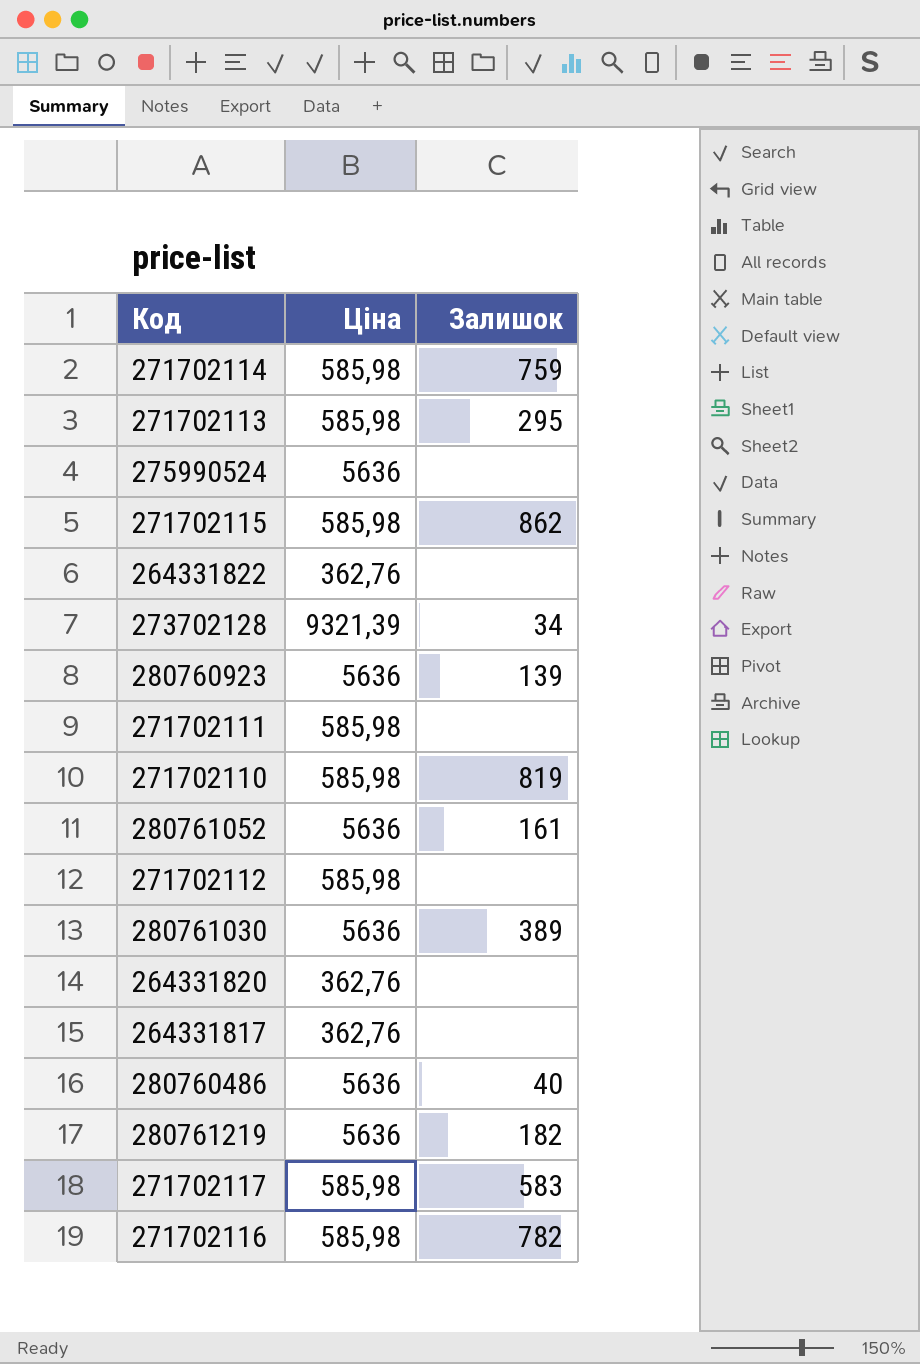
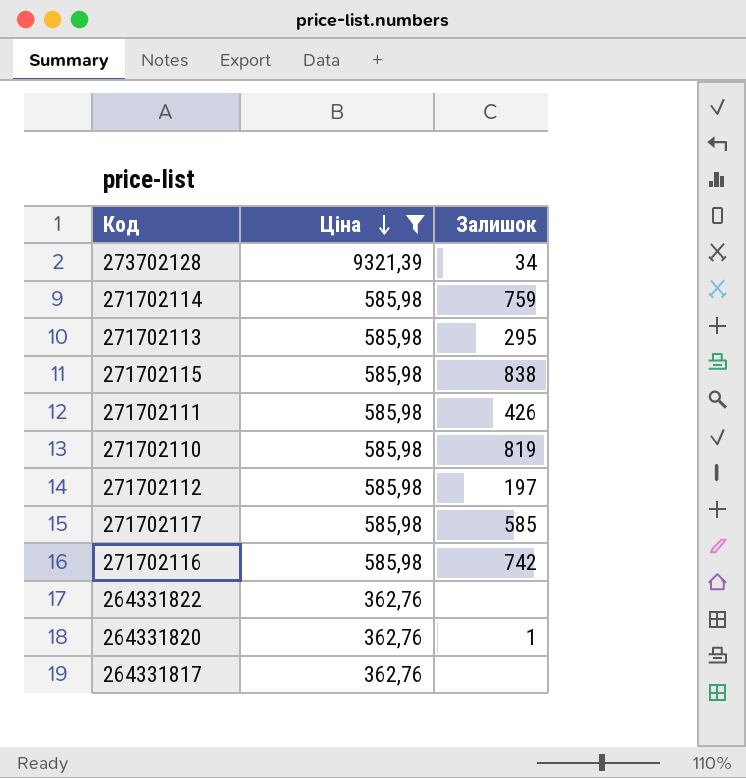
filter: none -> Ціна != 5636
row order: none -> Ціна descending
271702115 | Залишок: 862 -> 838
271702111 | Залишок: none -> 426
271702112 | Залишок: none -> 197
271702117 | Залишок: 583 -> 585
271702116 | Залишок: 782 -> 742
264331820 | Залишок: none -> 1

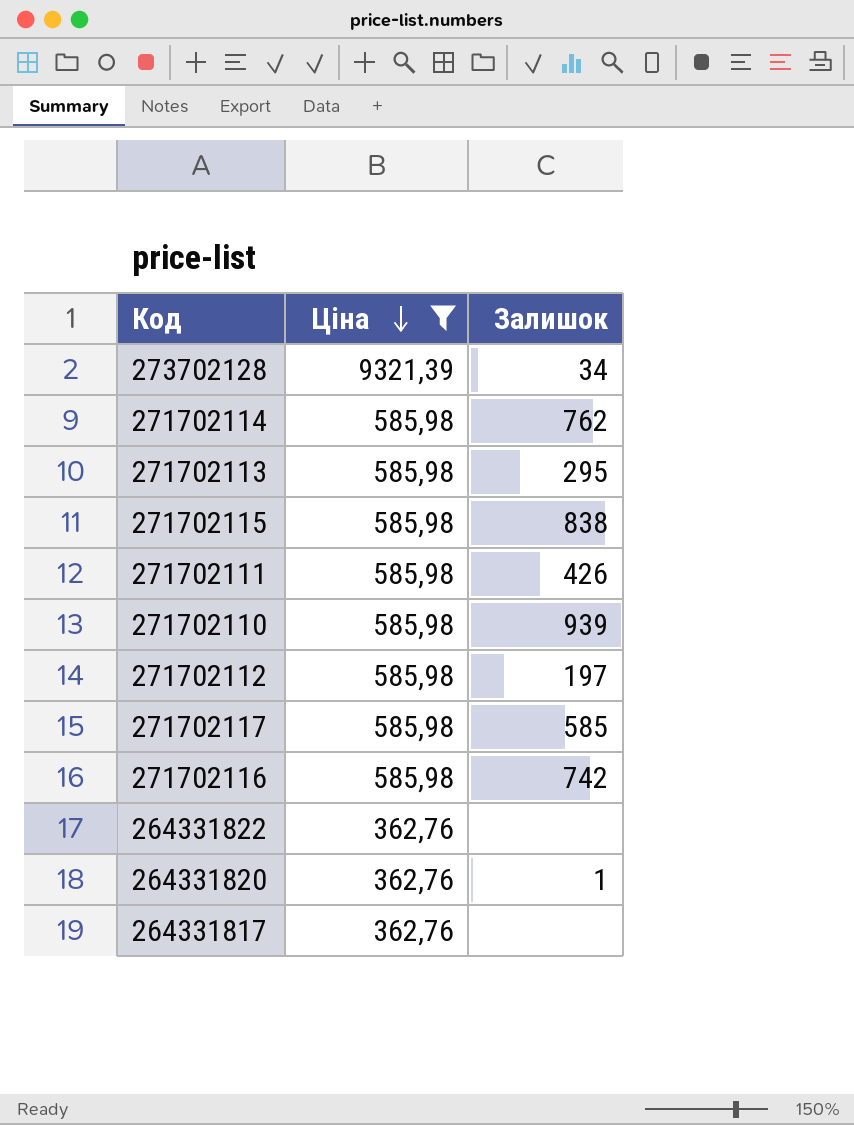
271702114 | Залишок: 759 -> 762
271702110 | Залишок: 819 -> 939

